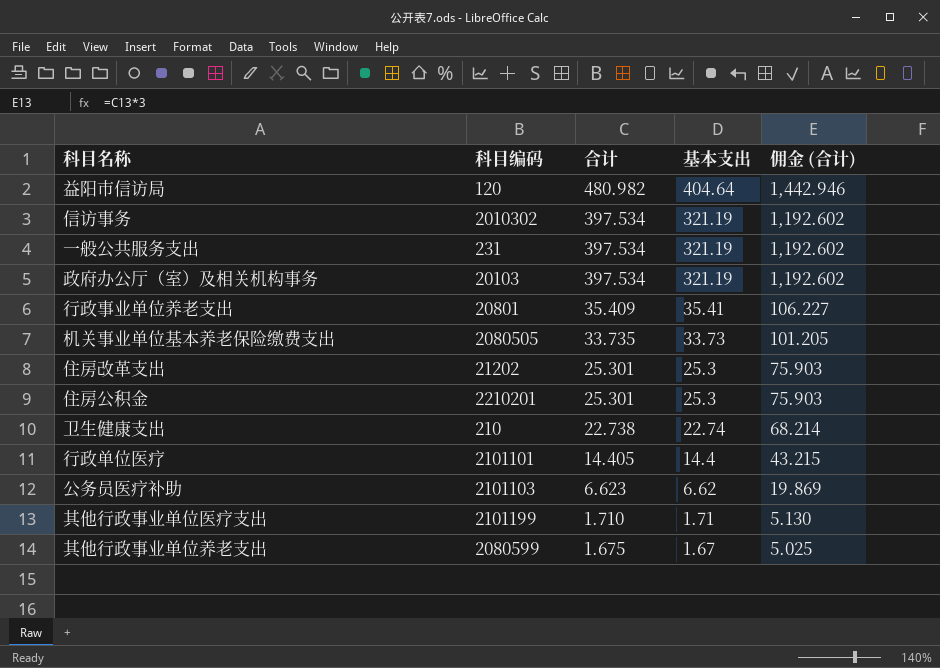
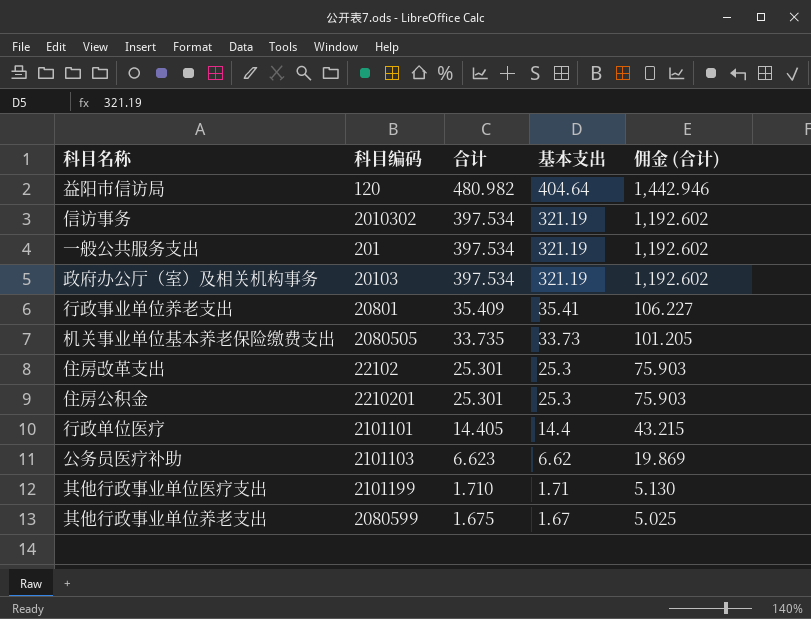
row 卫生健康支出: 210 | 22.738 | 22.74 | 68.214 -> none
一般公共服务支出 | 科目编码: 231 -> 201
住房改革支出 | 科目编码: 21202 -> 22102

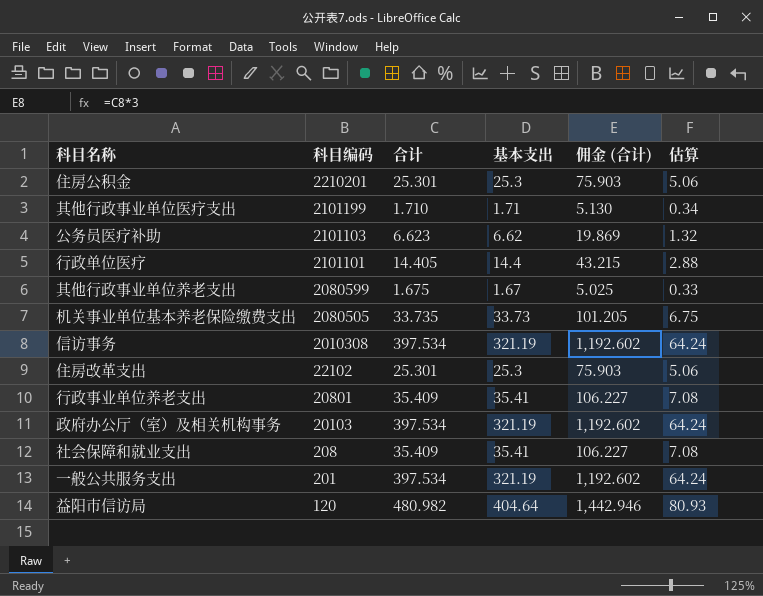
row order: 合计 descending -> 科目编码 descending
column 估算 | formula: none -> [基本支出] * 0.2
信访事务 | 科目编码: 2010302 -> 2010308
row 社会保障和就业支出: none -> 208 | 35.409 | 35.41 | 106.227 | 7.08

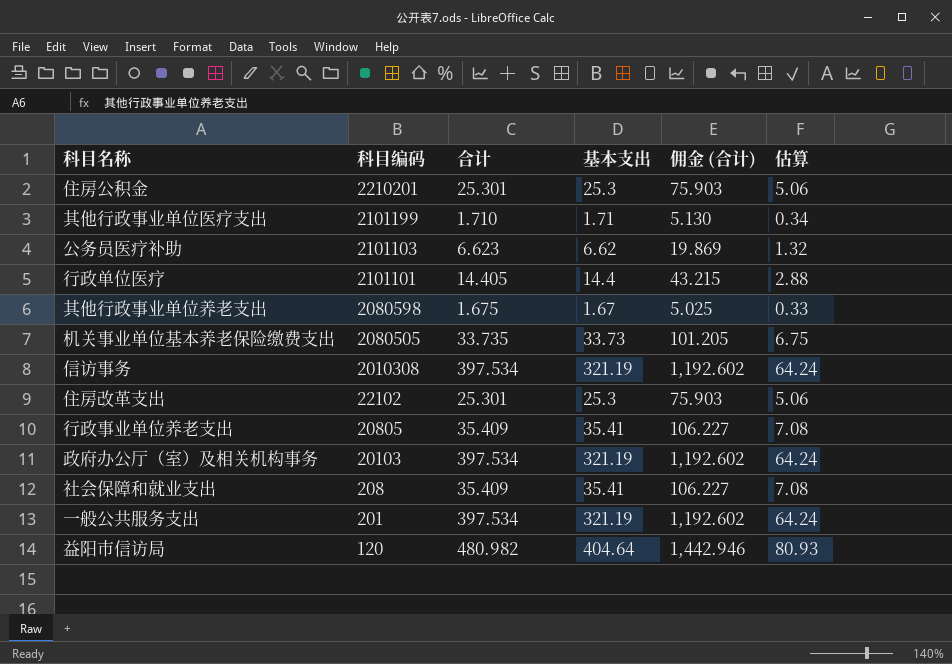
其他行政事业单位养老支出 | 科目编码: 2080599 -> 2080598
行政事业单位养老支出 | 科目编码: 20801 -> 20805

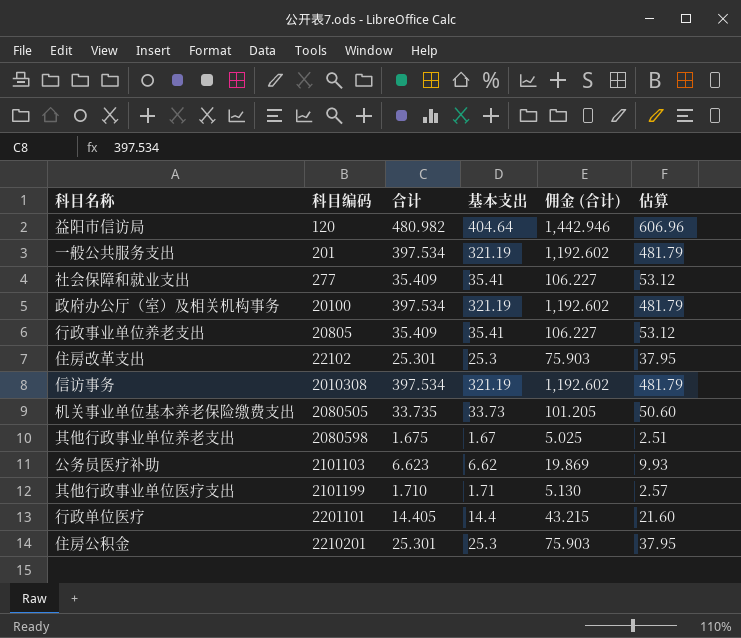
row order: 科目编码 descending -> 科目编码 ascending
column 估算 | formula: [基本支出] * 0.2 -> [基本支出] * 1.5
社会保障和就业支出 | 科目编码: 208 -> 277
政府办公厅（室）及相关机构事务 | 科目编码: 20103 -> 20100
行政单位医疗 | 科目编码: 2101101 -> 2201101

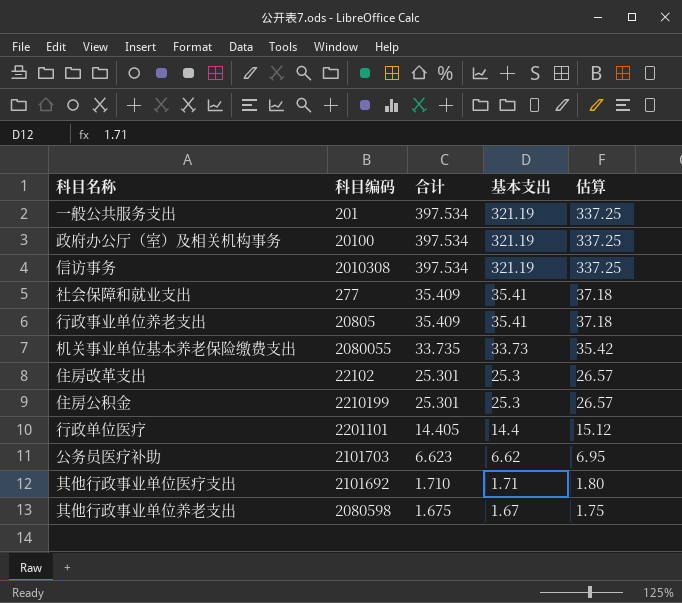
row order: 科目编码 ascending -> 合计 descending
column 佣金 (合计) | formula: [合计] * 3 -> none
column 估算 | formula: [基本支出] * 1.5 -> [基本支出] * 1.05
row 益阳市信访局: 120 | 480.982 | 404.64 | 1,442.946 | 606.96 -> none
机关事业单位基本养老保险缴费支出 | 科目编码: 2080505 -> 2080055
住房公积金 | 科目编码: 2210201 -> 2210199
公务员医疗补助 | 科目编码: 2101103 -> 2101703
其他行政事业单位医疗支出 | 科目编码: 2101199 -> 2101692

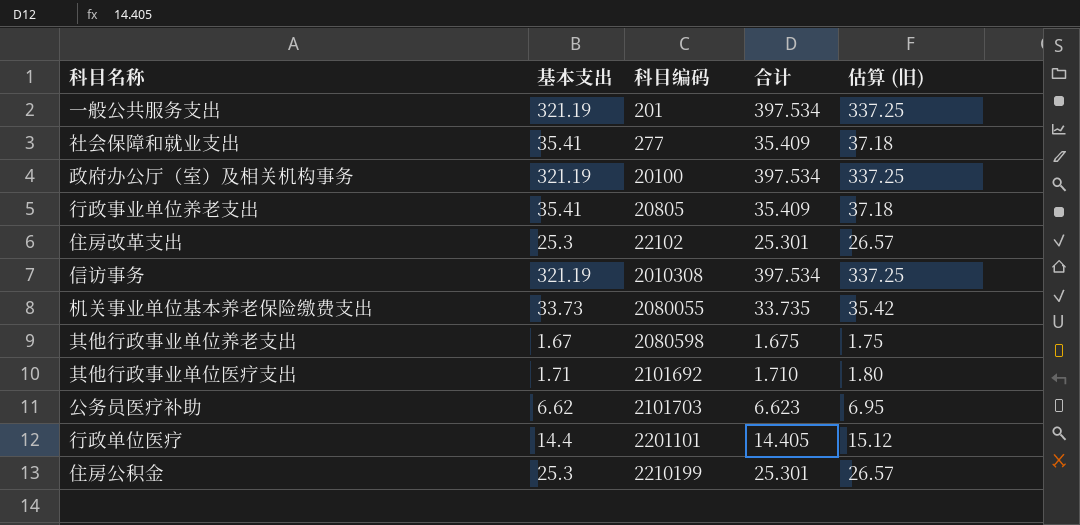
row order: 合计 descending -> 科目编码 ascending
column 基本支出 | position: 4 -> 2
column name: 估算 -> 估算 (旧)

